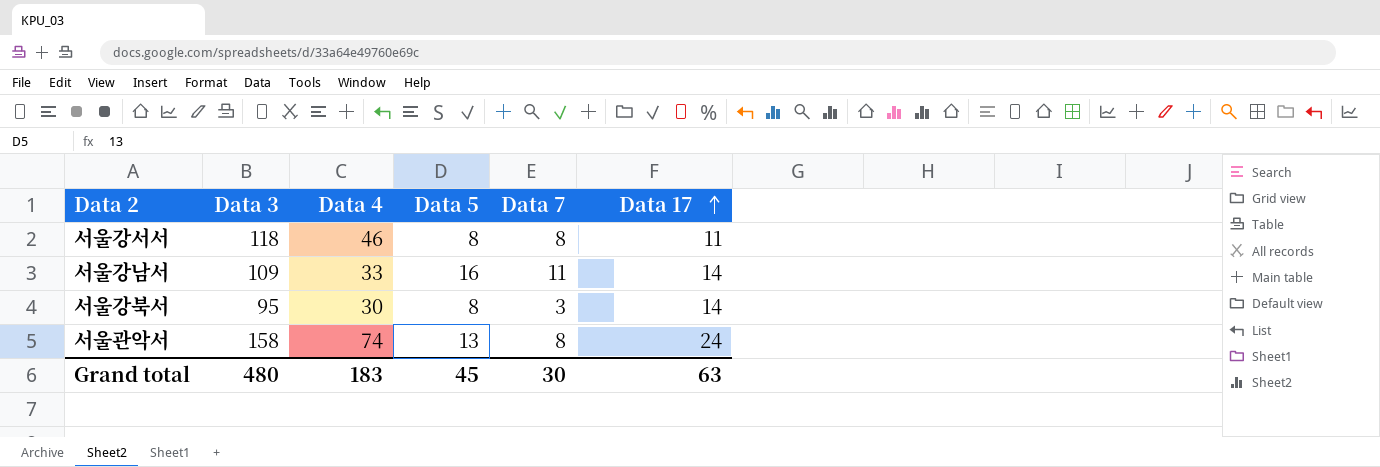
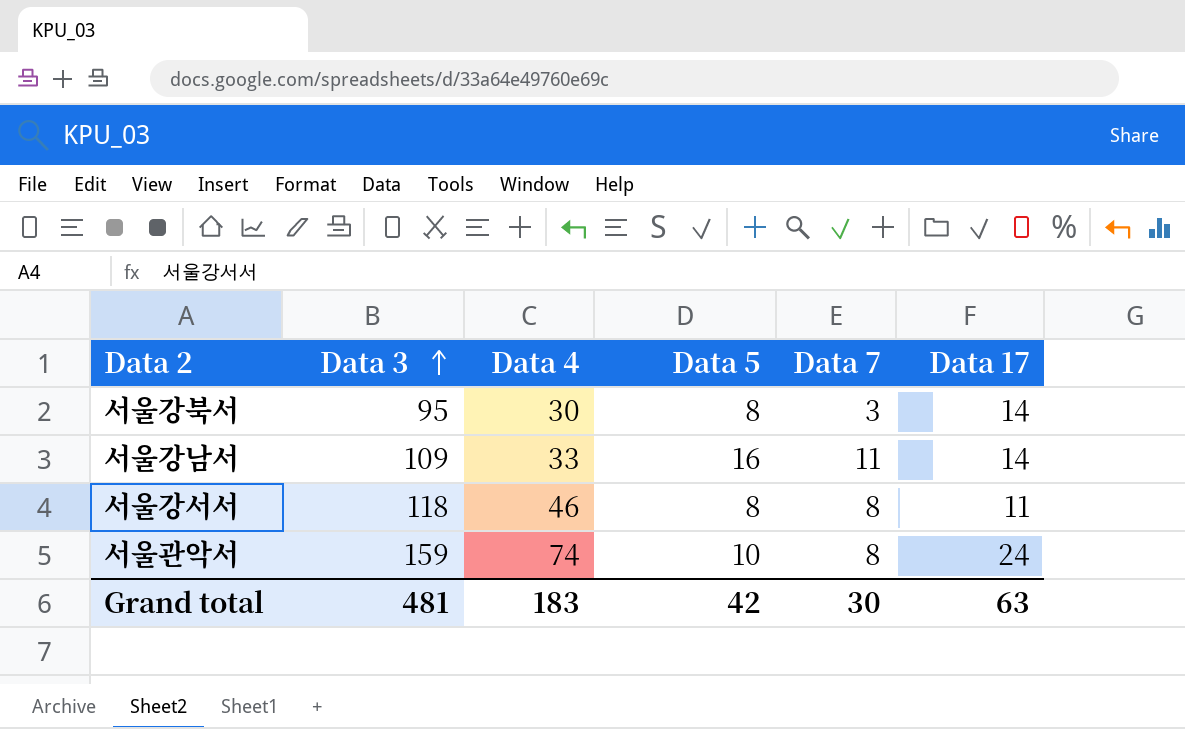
row order: Data 17 ascending -> Data 3 ascending
서울관악서 | Data 3: 158 -> 159
서울관악서 | Data 5: 13 -> 10
Grand total | Data 3: 480 -> 481
Grand total | Data 5: 45 -> 42

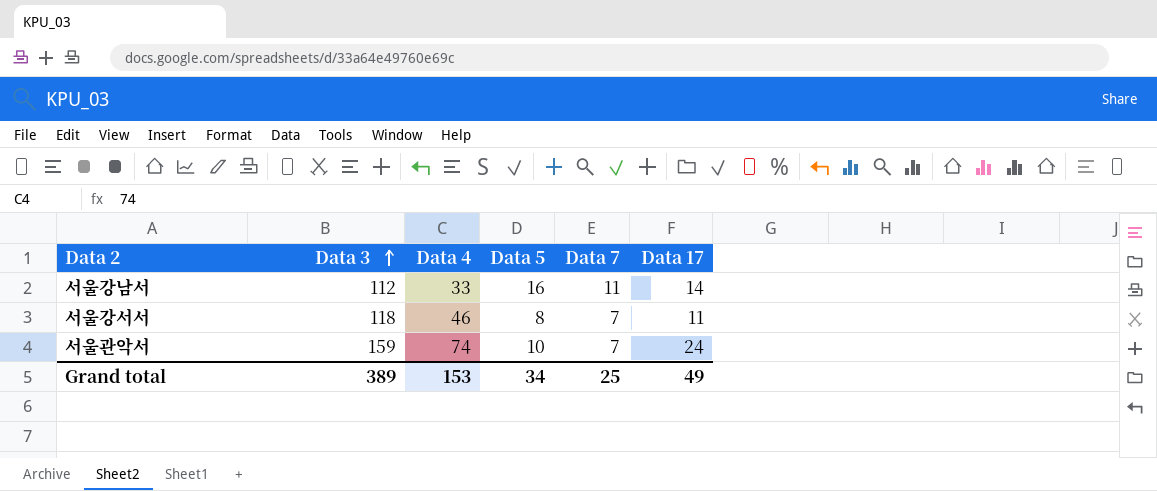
row 서울강북서: 95 | 30 | 8 | 3 | 14 -> none
서울강남서 | Data 3: 109 -> 112
서울강서서 | Data 7: 8 -> 7
서울관악서 | Data 7: 8 -> 7
Grand total | Data 3: 481 -> 389
Grand total | Data 4: 183 -> 153
Grand total | Data 5: 42 -> 34
Grand total | Data 7: 30 -> 25
Grand total | Data 17: 63 -> 49

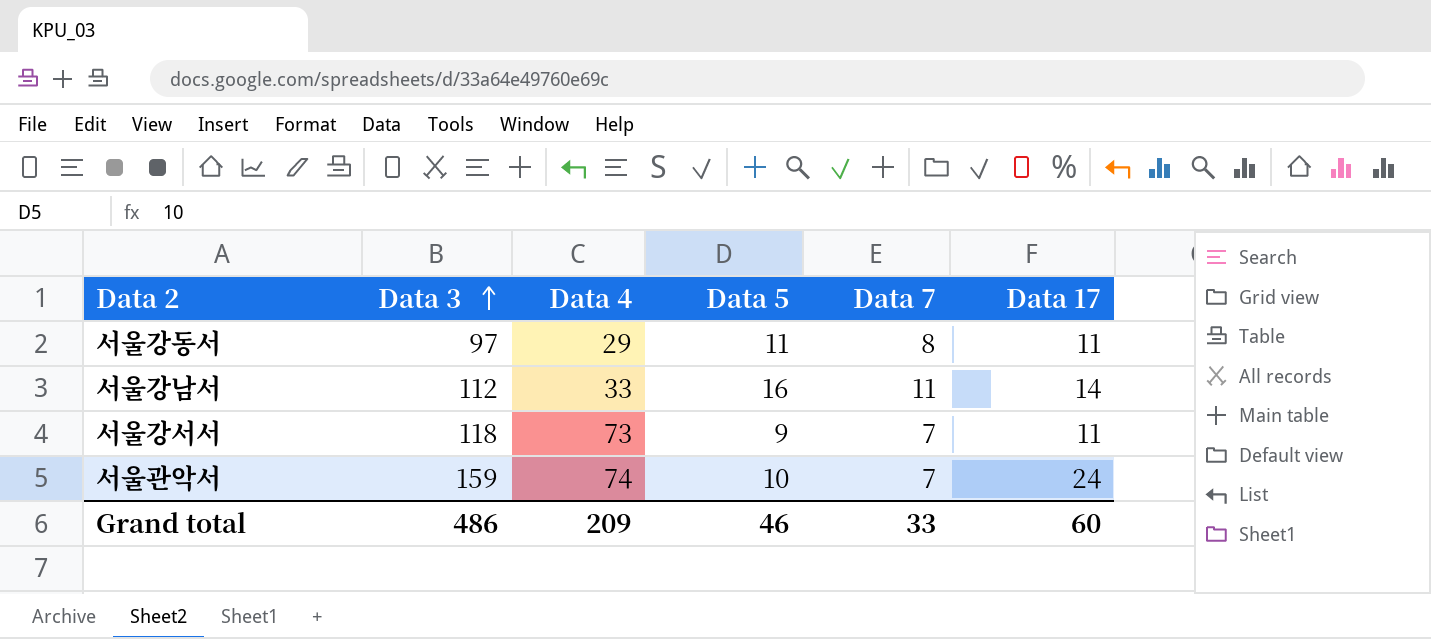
row 서울강동서: none -> 97 | 29 | 11 | 8 | 11
서울강서서 | Data 4: 46 -> 73
서울강서서 | Data 5: 8 -> 9
Grand total | Data 3: 389 -> 486
Grand total | Data 4: 153 -> 209
Grand total | Data 5: 34 -> 46
Grand total | Data 7: 25 -> 33
Grand total | Data 17: 49 -> 60

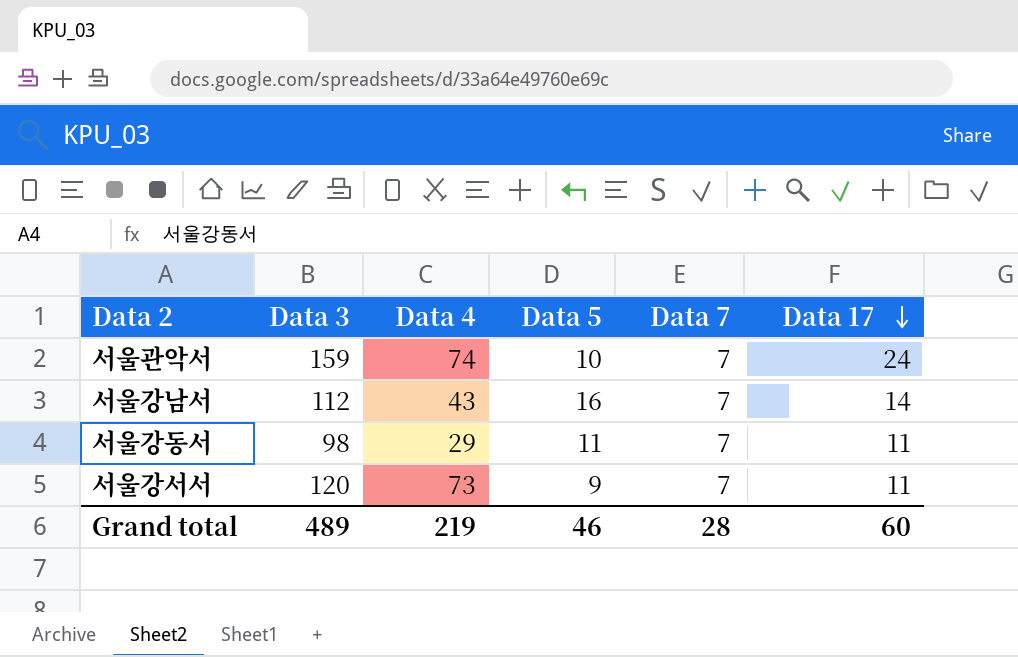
row order: Data 3 ascending -> Data 17 descending
서울강남서 | Data 4: 33 -> 43
서울강남서 | Data 7: 11 -> 7
서울강동서 | Data 3: 97 -> 98
서울강동서 | Data 7: 8 -> 7
서울강서서 | Data 3: 118 -> 120
Grand total | Data 3: 486 -> 489
Grand total | Data 4: 209 -> 219
Grand total | Data 7: 33 -> 28

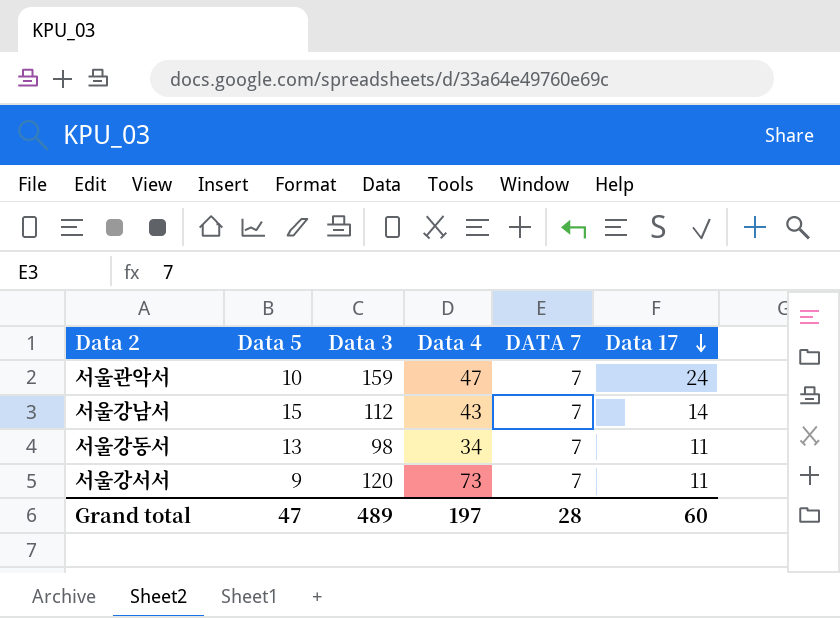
column Data 5 | position: 4 -> 2
column name: Data 7 -> DATA 7
서울관악서 | Data 4: 74 -> 47
서울강남서 | Data 5: 16 -> 15
서울강동서 | Data 5: 11 -> 13
서울강동서 | Data 4: 29 -> 34
Grand total | Data 5: 46 -> 47
Grand total | Data 4: 219 -> 197

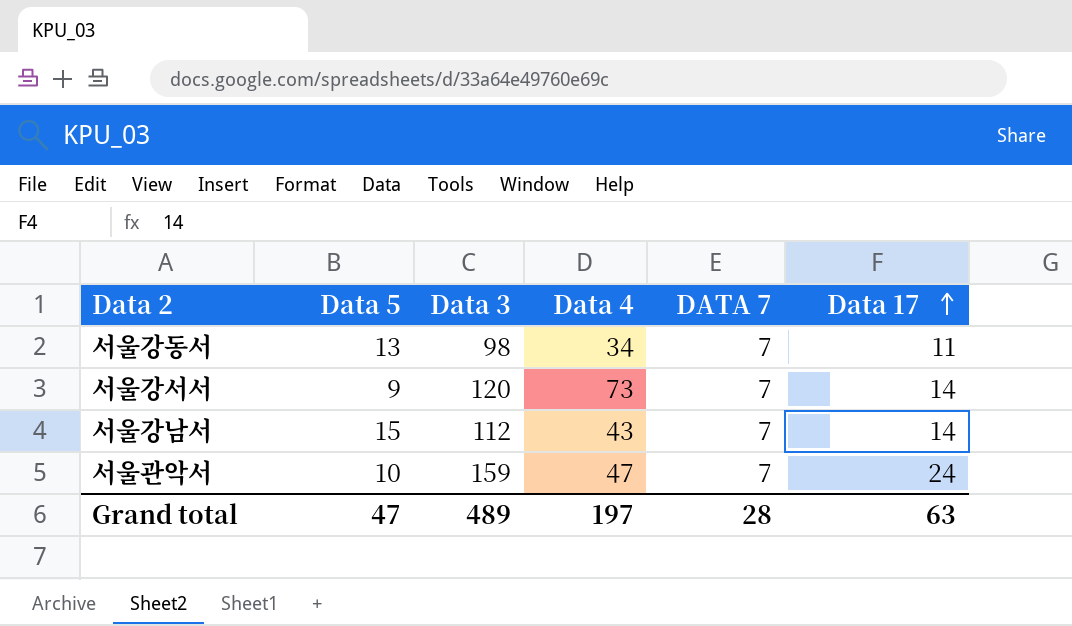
row order: Data 17 descending -> Data 17 ascending
서울강서서 | Data 17: 11 -> 14
Grand total | Data 17: 60 -> 63

